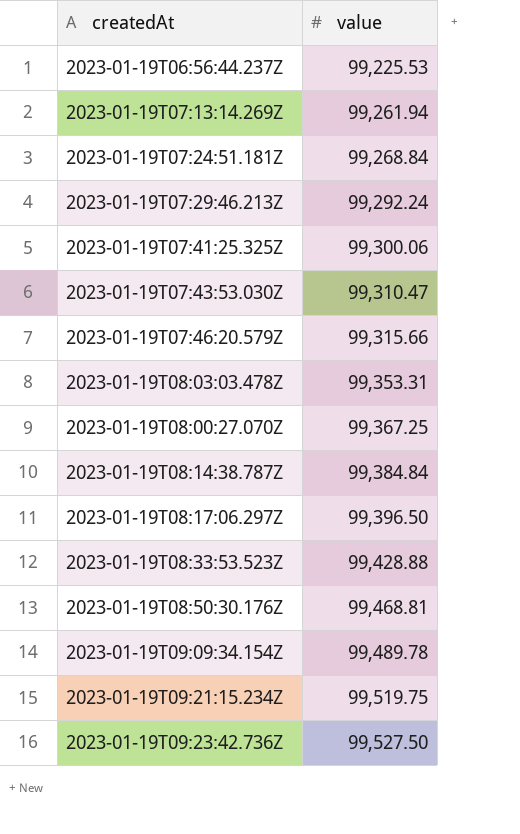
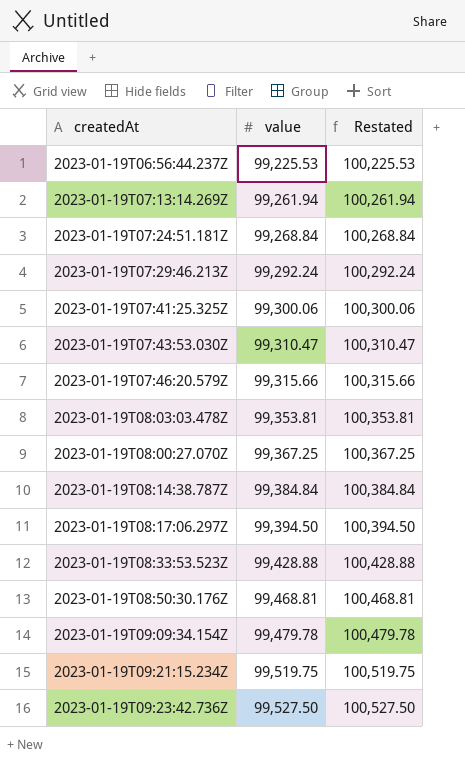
column Restated | formula: none -> [value] + 1000
2023-01-19T08:03:03.478Z | value: 99,353.31 -> 99,353.81
2023-01-19T08:17:06.297Z | value: 99,396.50 -> 99,394.50
2023-01-19T09:09:34.154Z | value: 99,489.78 -> 99,479.78

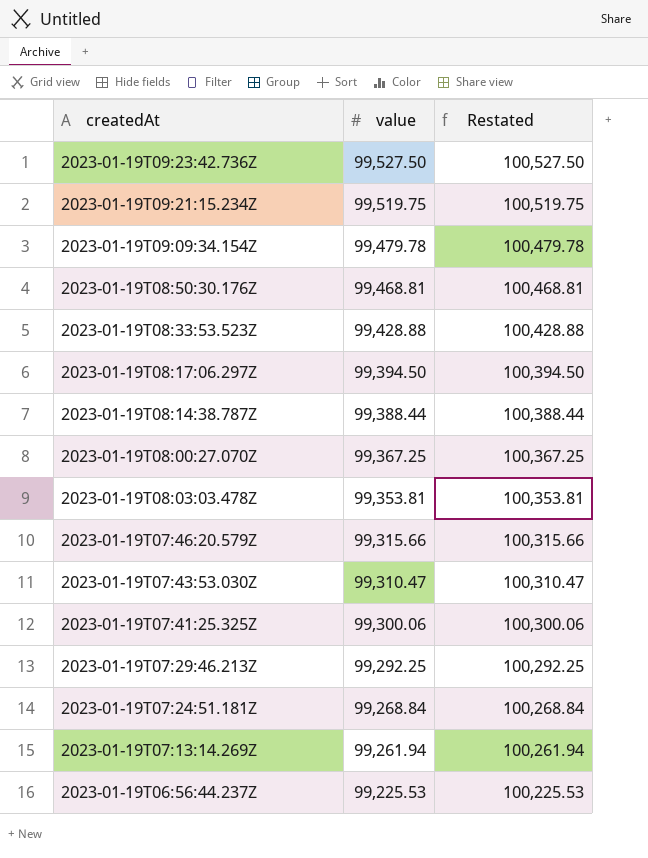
row order: value ascending -> value descending
2023-01-19T08:14:38.787Z | value: 99,384.84 -> 99,388.44
2023-01-19T08:14:38.787Z | Restated: 100,384.84 -> 100,388.44
2023-01-19T07:29:46.213Z | value: 99,292.24 -> 99,292.25
2023-01-19T07:29:46.213Z | Restated: 100,292.24 -> 100,292.25

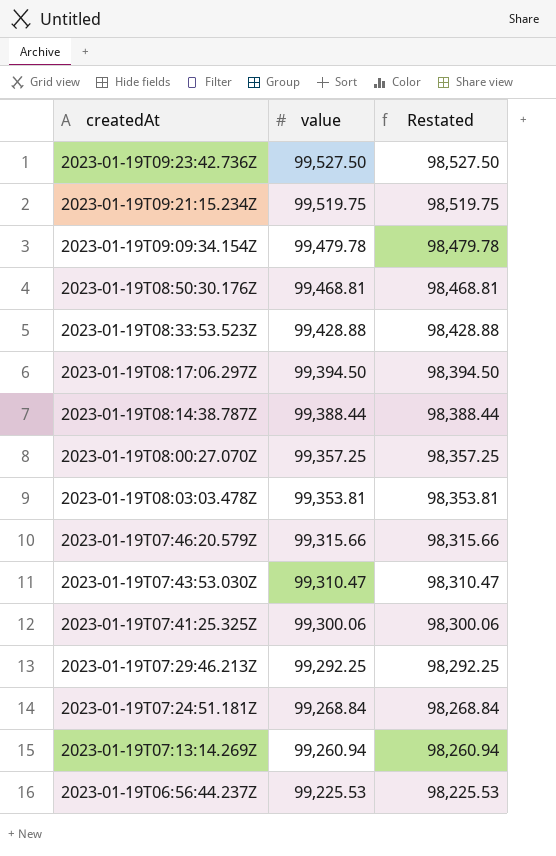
column Restated | formula: [value] + 1000 -> [value] - 1000
2023-01-19T08:00:27.070Z | value: 99,367.25 -> 99,357.25
2023-01-19T07:13:14.269Z | value: 99,261.94 -> 99,260.94

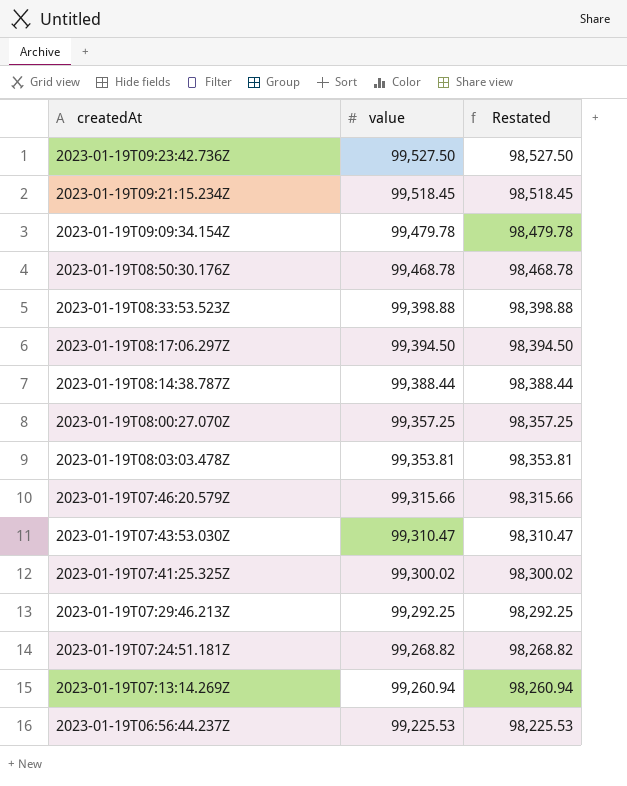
2023-01-19T09:21:15.234Z | value: 99,519.75 -> 99,518.45
2023-01-19T09:21:15.234Z | Restated: 98,519.75 -> 98,518.45
2023-01-19T08:50:30.176Z | value: 99,468.81 -> 99,468.78
2023-01-19T08:50:30.176Z | Restated: 98,468.81 -> 98,468.78
2023-01-19T08:33:53.523Z | value: 99,428.88 -> 99,398.88
2023-01-19T08:33:53.523Z | Restated: 98,428.88 -> 98,398.88
2023-01-19T07:41:25.325Z | value: 99,300.06 -> 99,300.02
2023-01-19T07:41:25.325Z | Restated: 98,300.06 -> 98,300.02
2023-01-19T07:24:51.181Z | value: 99,268.84 -> 99,268.82
2023-01-19T07:24:51.181Z | Restated: 98,268.84 -> 98,268.82

